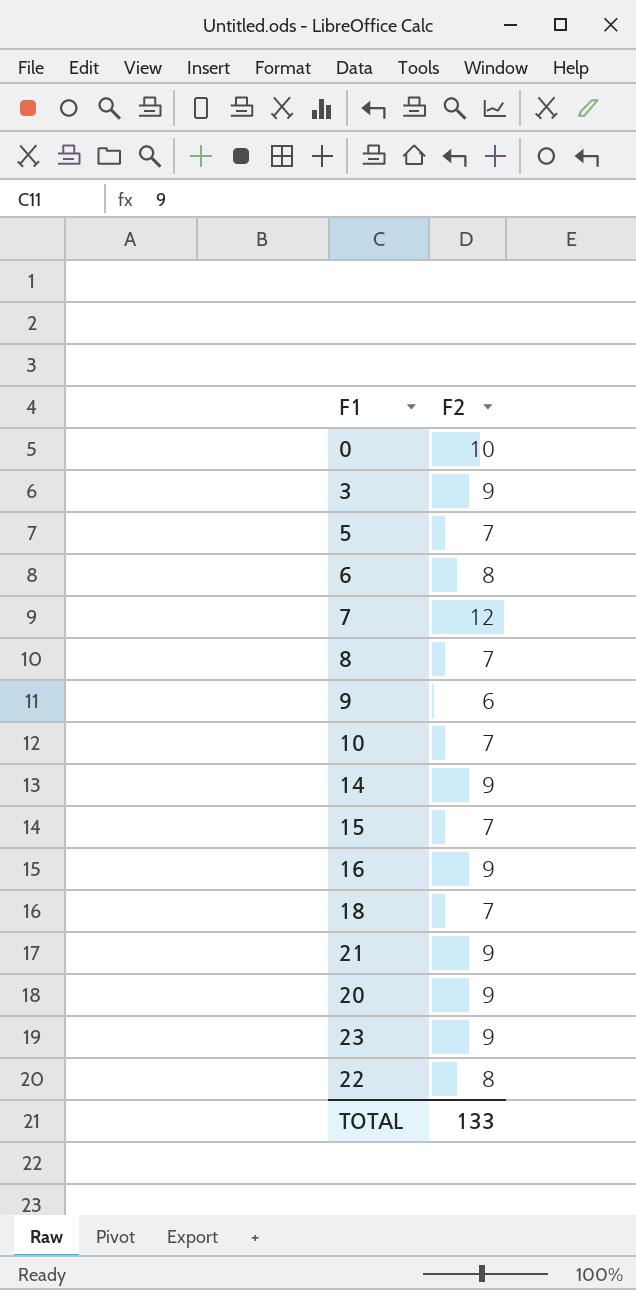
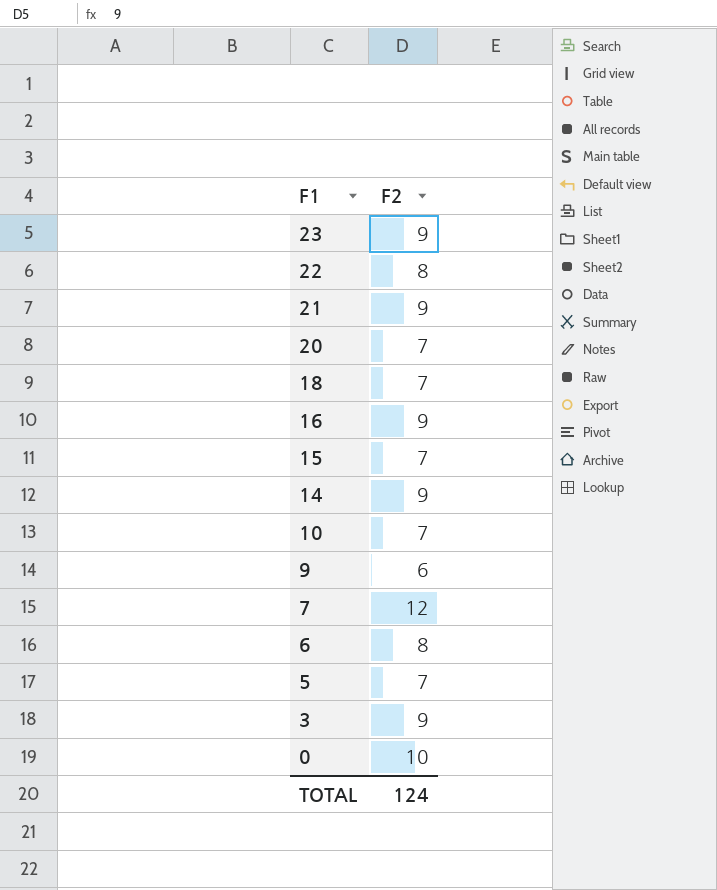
row order: none -> F1 descending
row 8: 7 -> none
20 | F2: 9 -> 7
TOTAL | F2: 133 -> 124

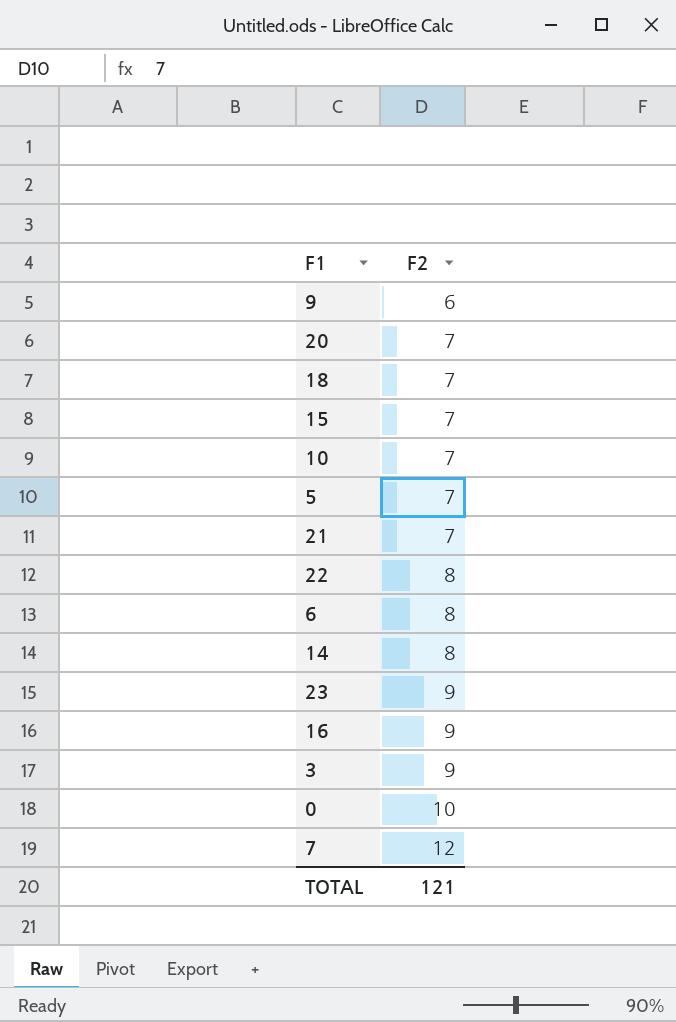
row order: F1 descending -> F2 ascending
21 | F2: 9 -> 7
14 | F2: 9 -> 8
TOTAL | F2: 124 -> 121

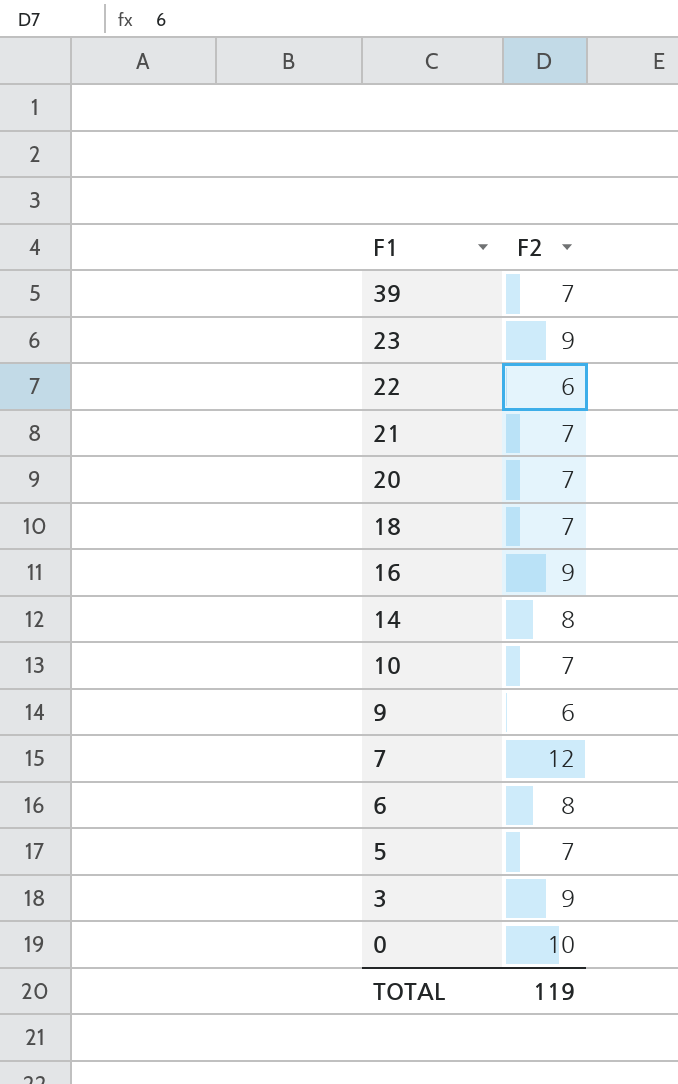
row order: F2 ascending -> F1 descending
row 15: 7 -> none
row 39: none -> 7
22 | F2: 8 -> 6
TOTAL | F2: 121 -> 119

